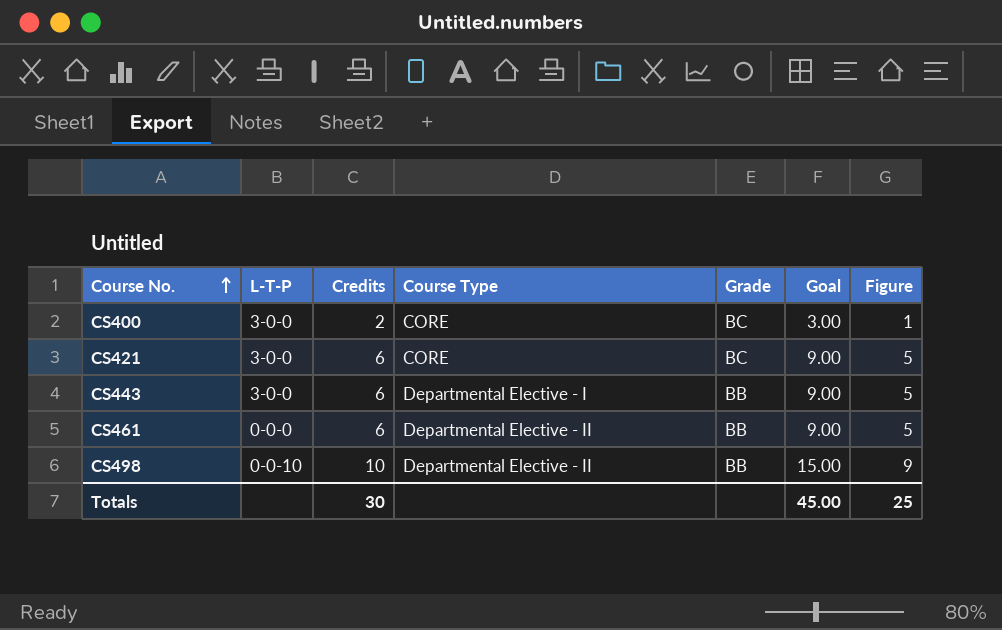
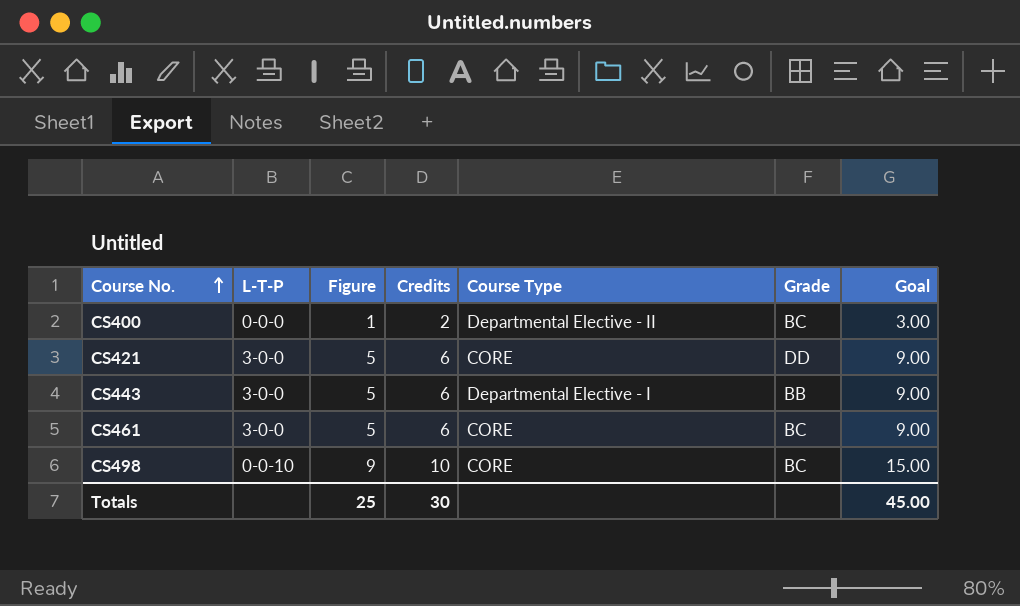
column Figure | position: 7 -> 3
CS400 | L-T-P: 3-0-0 -> 0-0-0
CS400 | Course Type: CORE -> Departmental Elective - II
CS421 | Grade: BC -> DD
CS461 | L-T-P: 0-0-0 -> 3-0-0
CS461 | Course Type: Departmental Elective - II -> CORE
CS461 | Grade: BB -> BC
CS498 | Course Type: Departmental Elective - II -> CORE
CS498 | Grade: BB -> BC

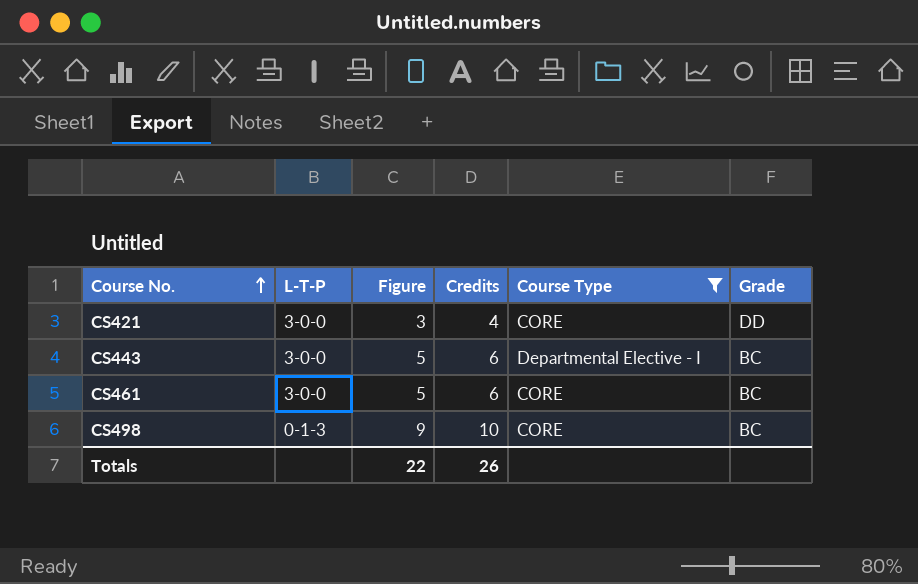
filter: none -> Course Type != Departmental Elective - II
column Goal | formula: [Credits] * 1.5 -> none
CS421 | Figure: 5 -> 3
CS421 | Credits: 6 -> 4
CS443 | Grade: BB -> BC
CS498 | L-T-P: 0-0-10 -> 0-1-3
Totals | Figure: 25 -> 22
Totals | Credits: 30 -> 26

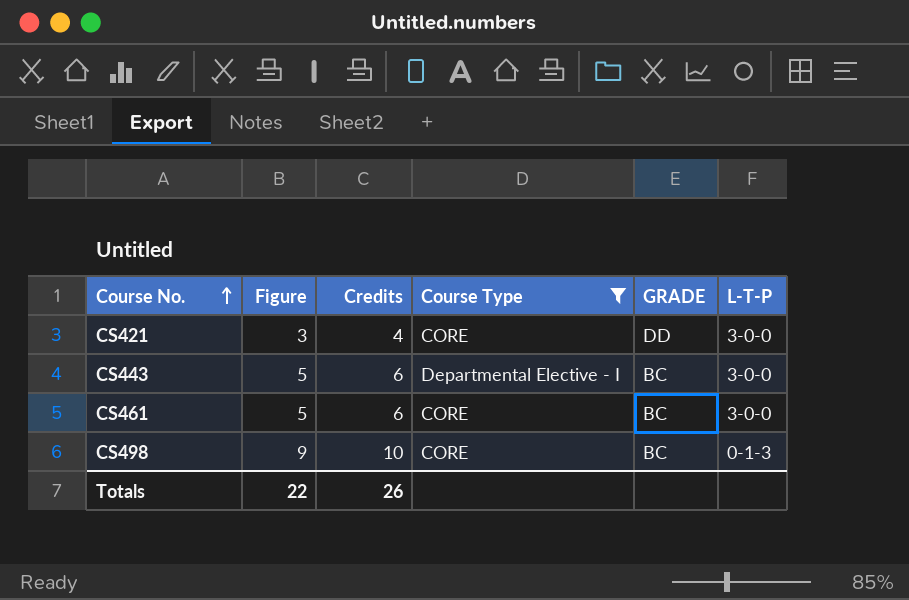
column name: Grade -> GRADE
column L-T-P | position: 2 -> 6

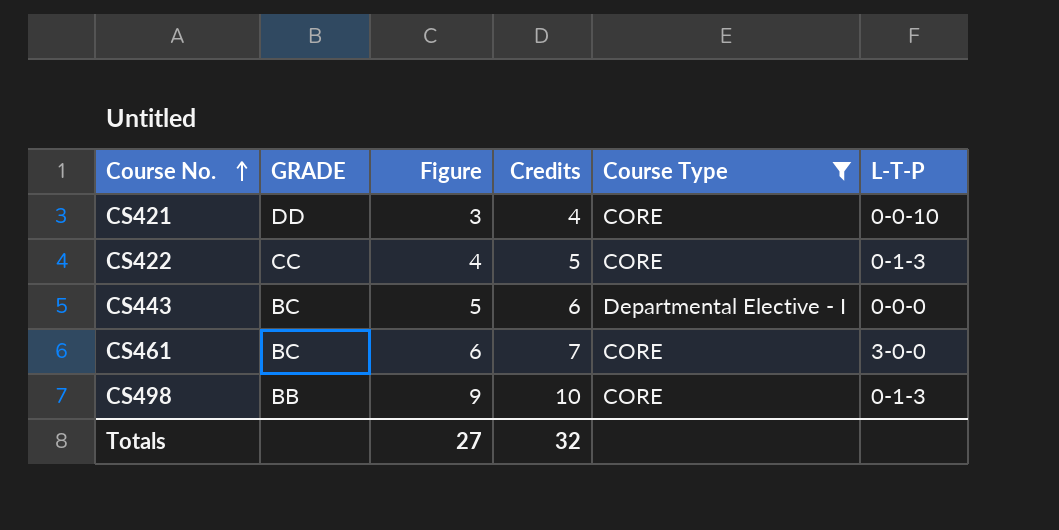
column GRADE | position: 5 -> 2
CS421 | L-T-P: 3-0-0 -> 0-0-10
row CS422: none -> CC | 4 | 5 | CORE | 0-1-3
CS443 | L-T-P: 3-0-0 -> 0-0-0
CS461 | Figure: 5 -> 6
CS461 | Credits: 6 -> 7
CS498 | GRADE: BC -> BB
Totals | Figure: 22 -> 27
Totals | Credits: 26 -> 32

